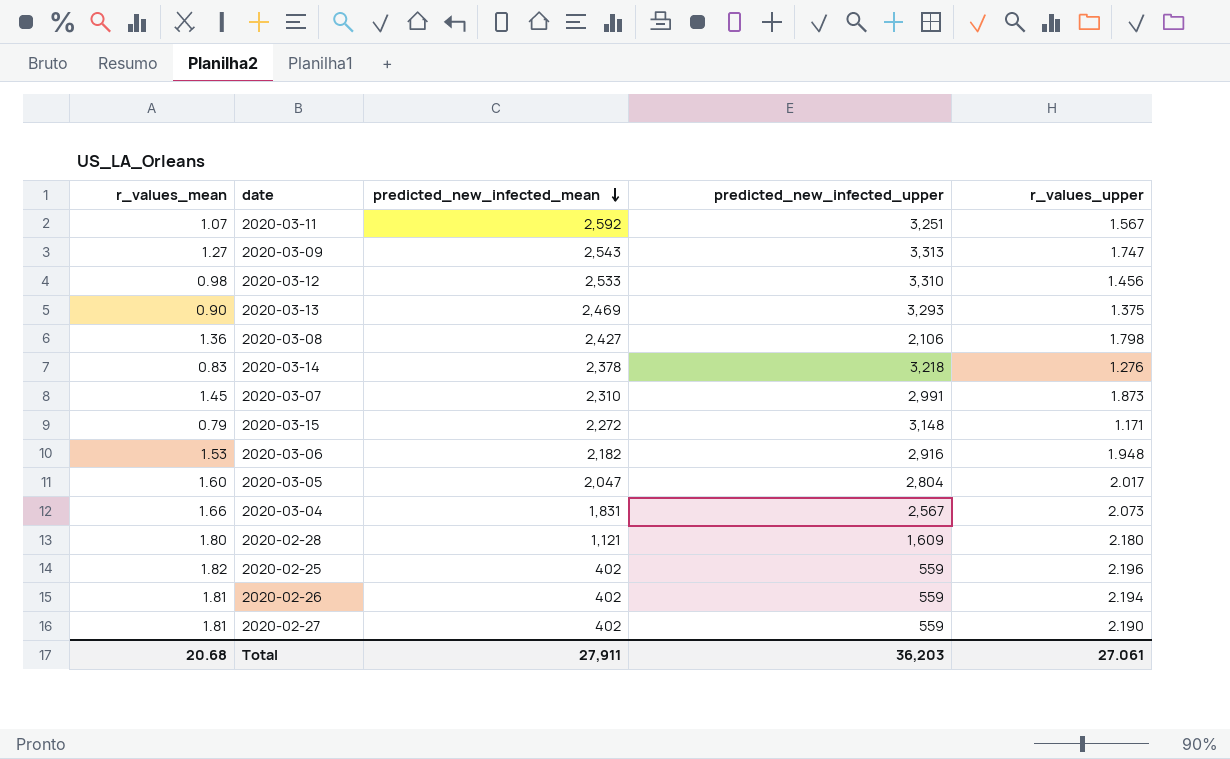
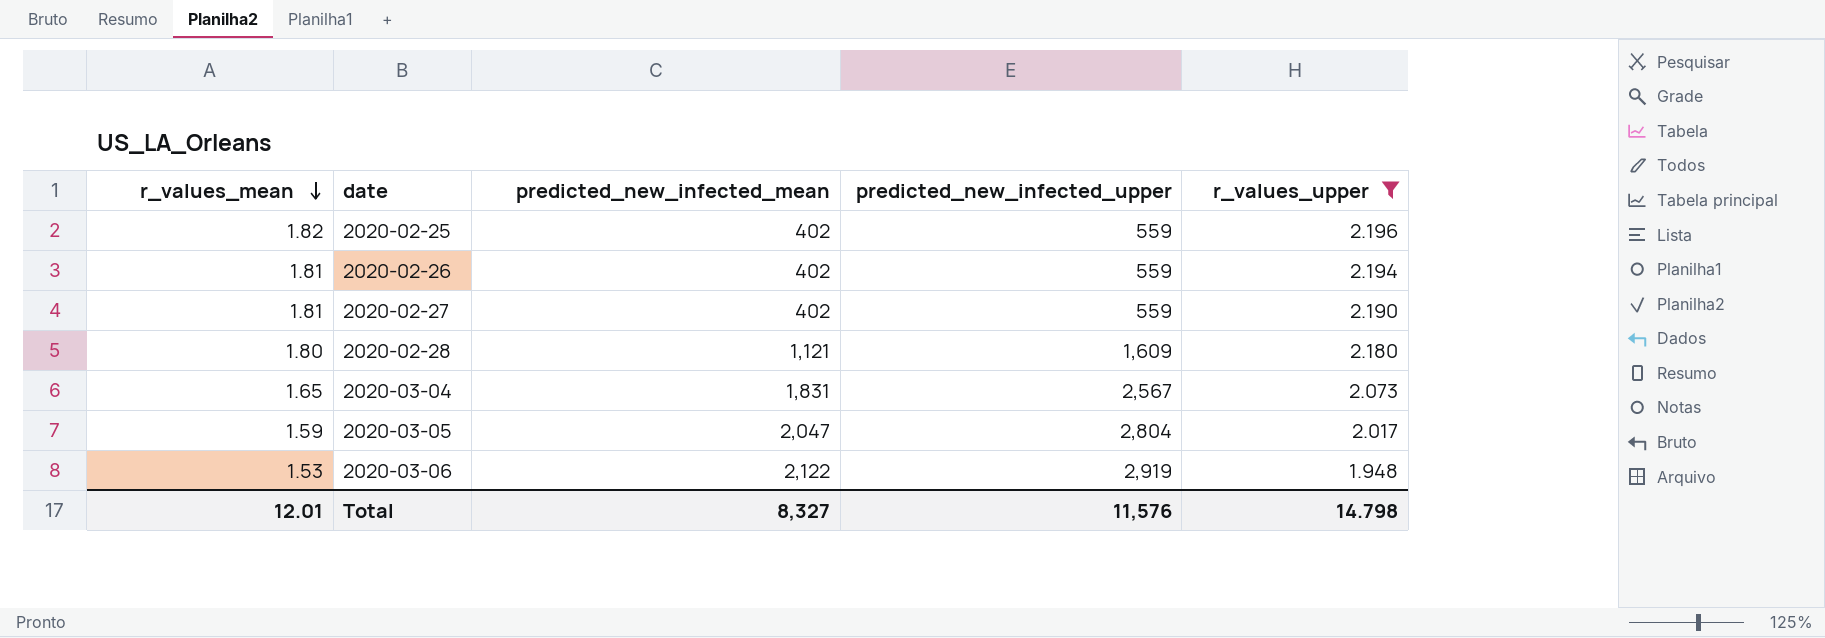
filter: none -> r_values_upper >= 1.948
row order: predicted_new_infected_mean descending -> r_values_mean descending
2020-03-04 | r_values_mean: 1.66 -> 1.65
2020-03-05 | r_values_mean: 1.60 -> 1.59
2020-03-06 | predicted_new_infected_mean: 2,182 -> 2,122
2020-03-06 | predicted_new_infected_upper: 2,916 -> 2,919
Total | r_values_mean: 20.68 -> 12.01
Total | predicted_new_infected_mean: 27,911 -> 8,327
Total | predicted_new_infected_upper: 36,203 -> 11,576
Total | r_values_upper: 27.061 -> 14.798

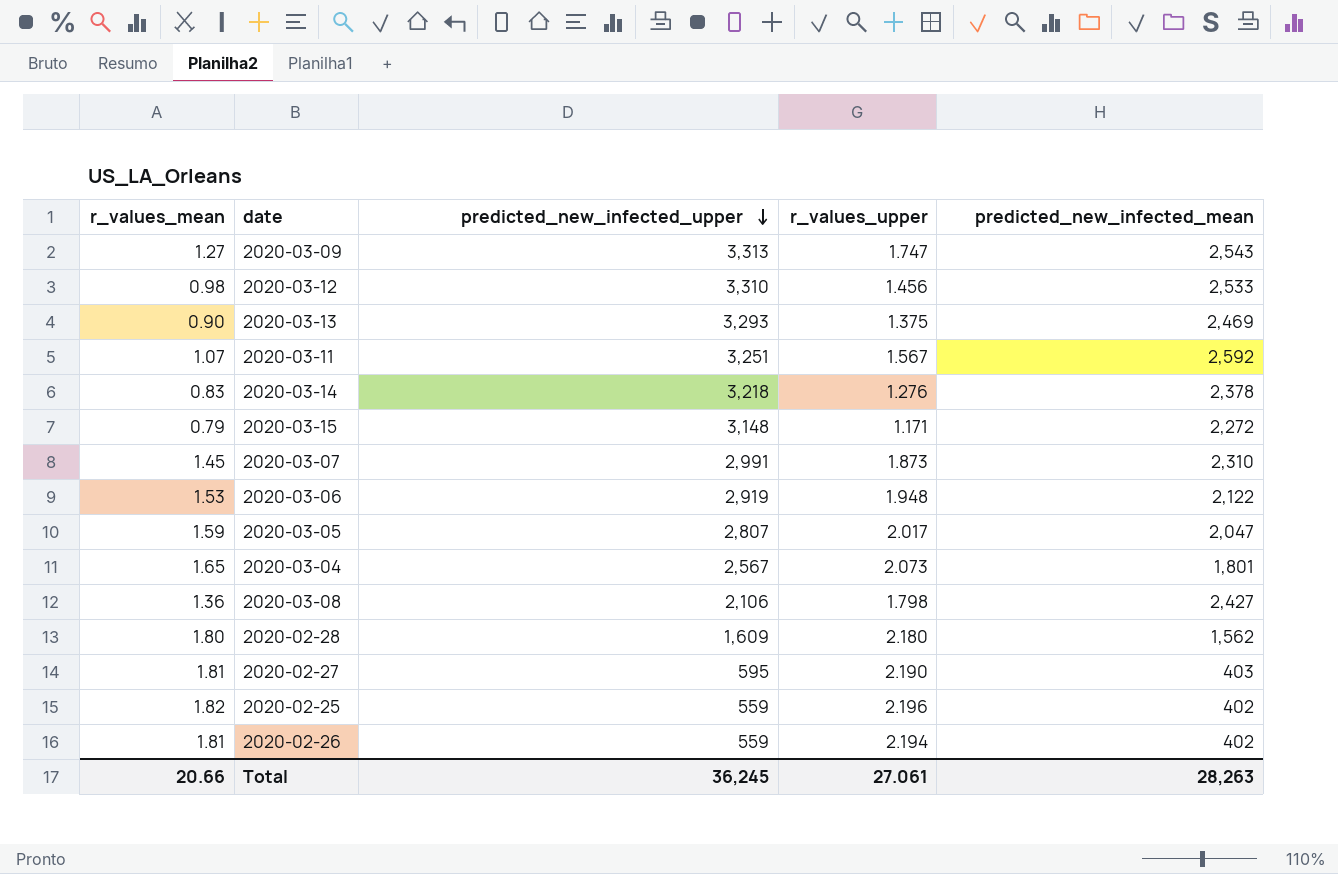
filter: r_values_upper >= 1.948 -> none
row order: r_values_mean descending -> predicted_new_infected_upper descending
column predicted_new_infected_mean | position: 3 -> 5
2020-03-05 | predicted_new_infected_upper: 2,804 -> 2,807
2020-03-04 | predicted_new_infected_mean: 1,831 -> 1,801
2020-02-28 | predicted_new_infected_mean: 1,121 -> 1,562
2020-02-27 | predicted_new_infected_upper: 559 -> 595
2020-02-27 | predicted_new_infected_mean: 402 -> 403
Total | r_values_mean: 12.01 -> 20.66
Total | predicted_new_infected_upper: 11,576 -> 36,245
Total | r_values_upper: 14.798 -> 27.061
Total | predicted_new_infected_mean: 8,327 -> 28,263

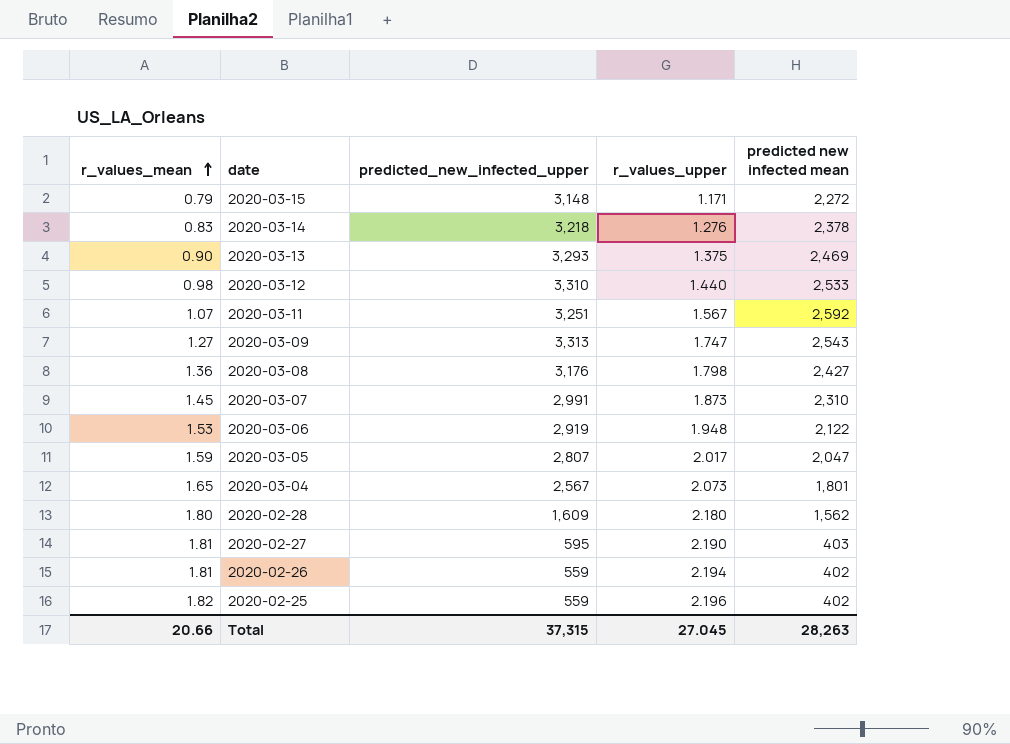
row order: predicted_new_infected_upper descending -> r_values_mean ascending
column name: predicted_new_infected_mean -> predicted new infected mean
2020-03-12 | r_values_upper: 1.456 -> 1.440
2020-03-08 | predicted_new_infected_upper: 2,106 -> 3,176
Total | predicted_new_infected_upper: 36,245 -> 37,315
Total | r_values_upper: 27.061 -> 27.045

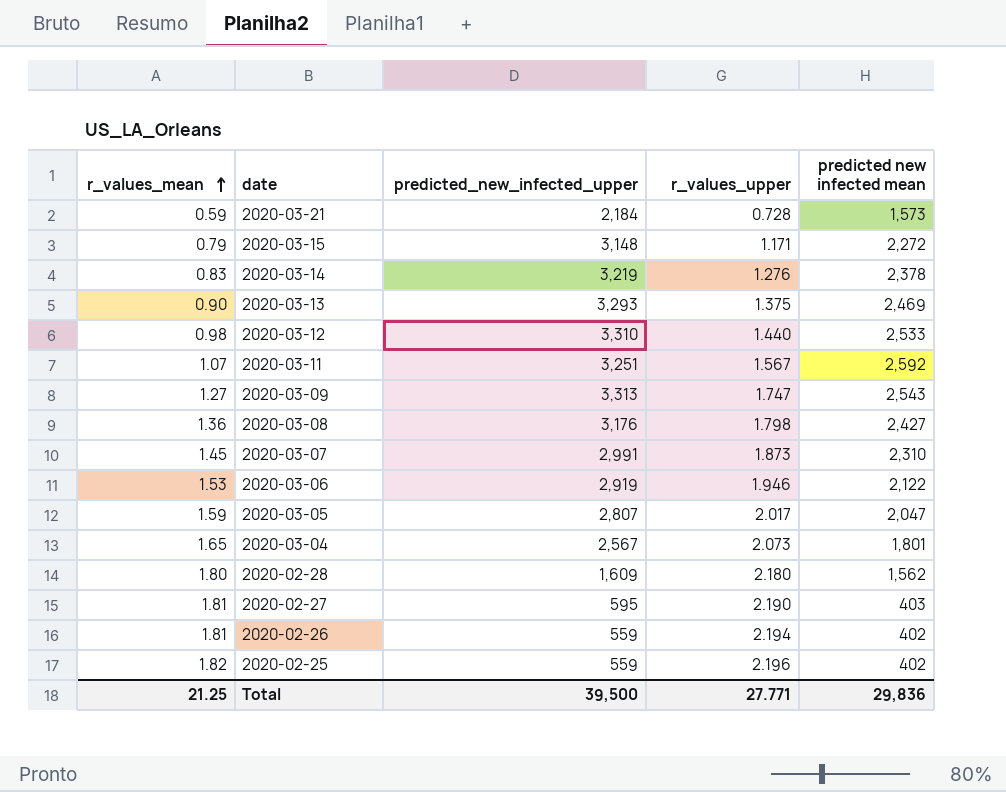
row 2020-03-21: none -> 0.59 | 2,184 | 0.728 | 1,573
2020-03-14 | predicted_new_infected_upper: 3,218 -> 3,219
2020-03-06 | r_values_upper: 1.948 -> 1.946
Total | r_values_mean: 20.66 -> 21.25
Total | predicted_new_infected_upper: 37,315 -> 39,500
Total | r_values_upper: 27.045 -> 27.771
Total | predicted new infected mean: 28,263 -> 29,836

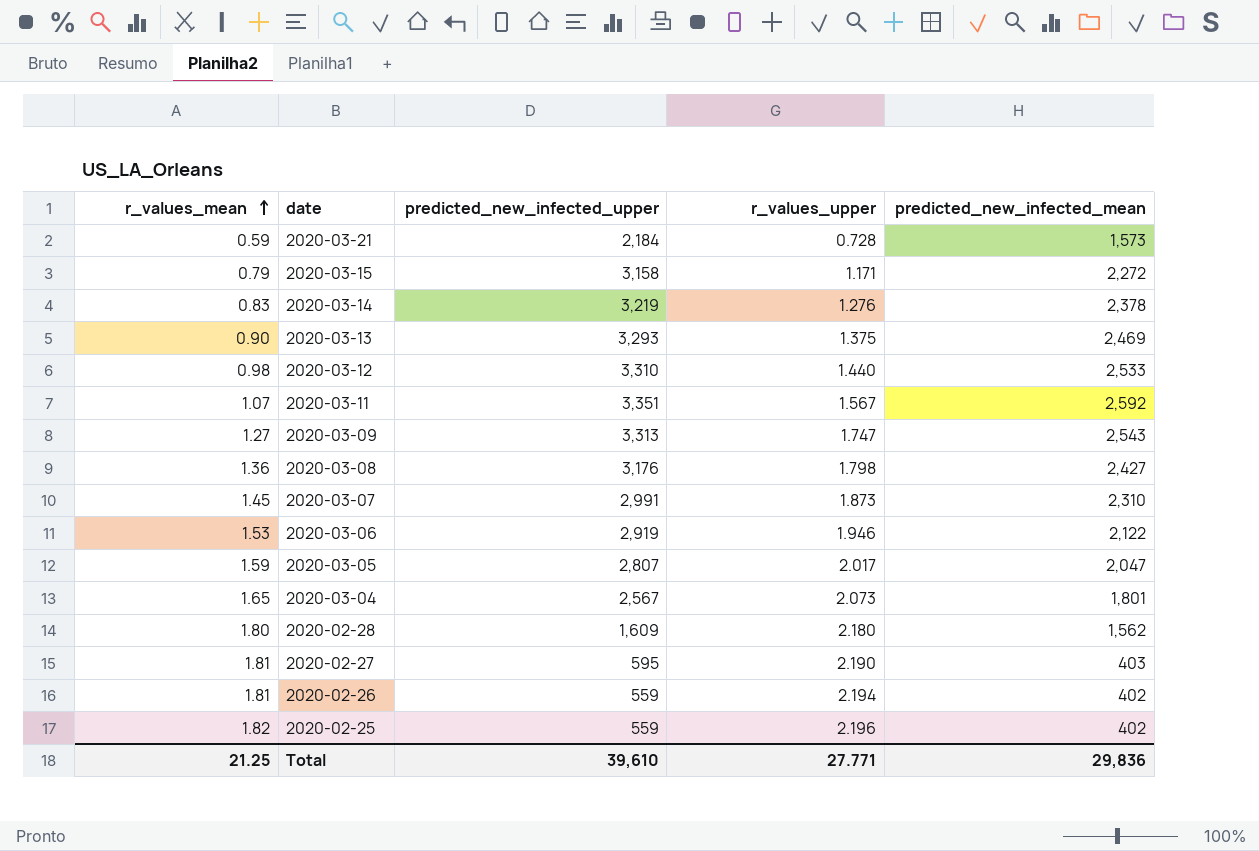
column name: predicted new infected mean -> predicted_new_infected_mean
2020-03-15 | predicted_new_infected_upper: 3,148 -> 3,158
2020-03-11 | predicted_new_infected_upper: 3,251 -> 3,351
Total | predicted_new_infected_upper: 39,500 -> 39,610

